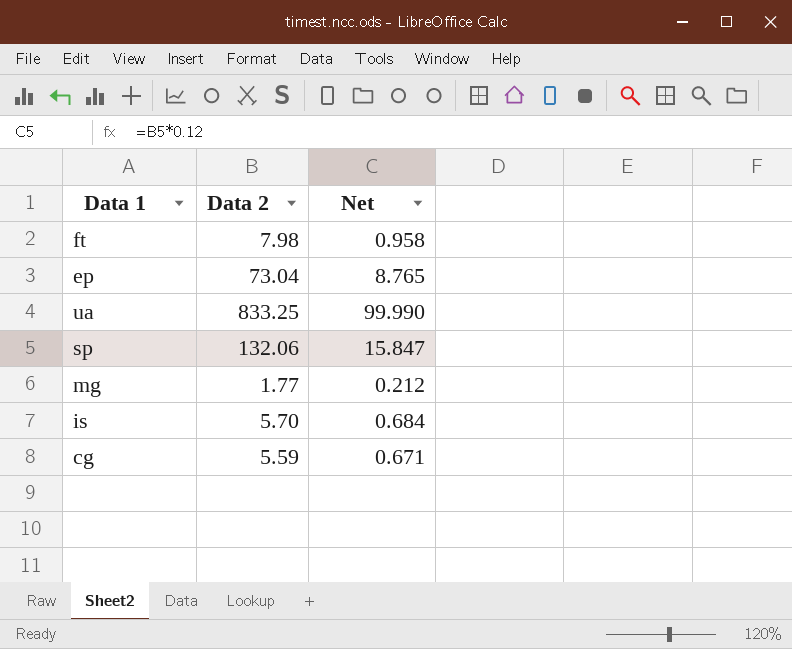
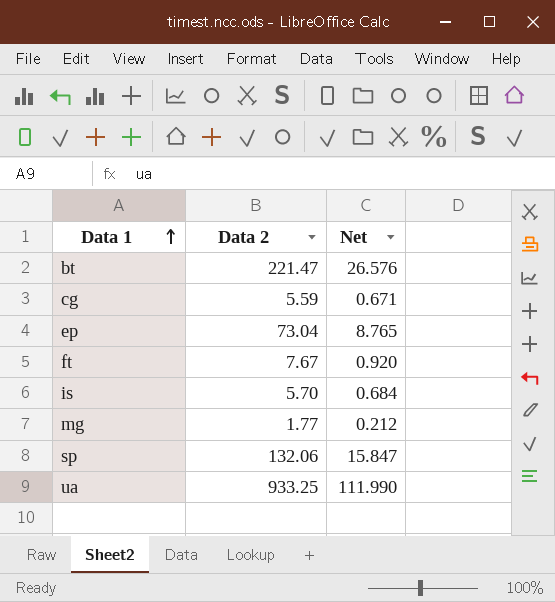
row order: none -> Data 1 ascending
row bt: none -> 221.47 | 26.576
ft | Data 2: 7.98 -> 7.67
ft | Net: 0.958 -> 0.920
ua | Data 2: 833.25 -> 933.25
ua | Net: 99.990 -> 111.990

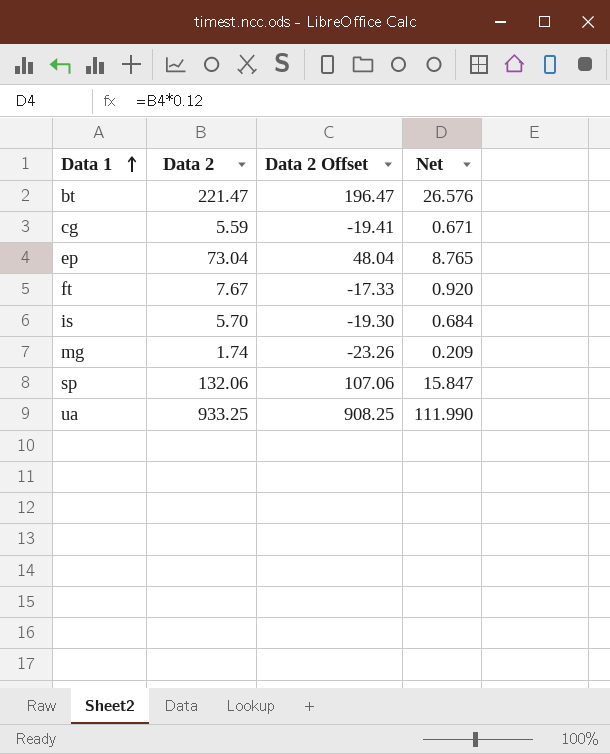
column Data 2 Offset | formula: none -> [Data 2] - 25
mg | Data 2: 1.77 -> 1.74
mg | Net: 0.212 -> 0.209

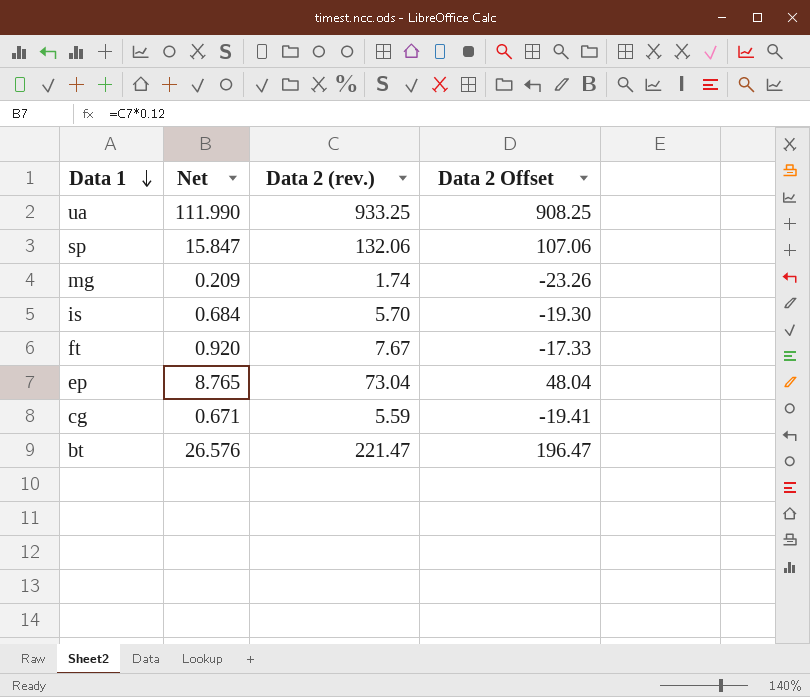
row order: Data 1 ascending -> Data 1 descending
column Net | position: 4 -> 2
column name: Data 2 -> Data 2 (rev.)

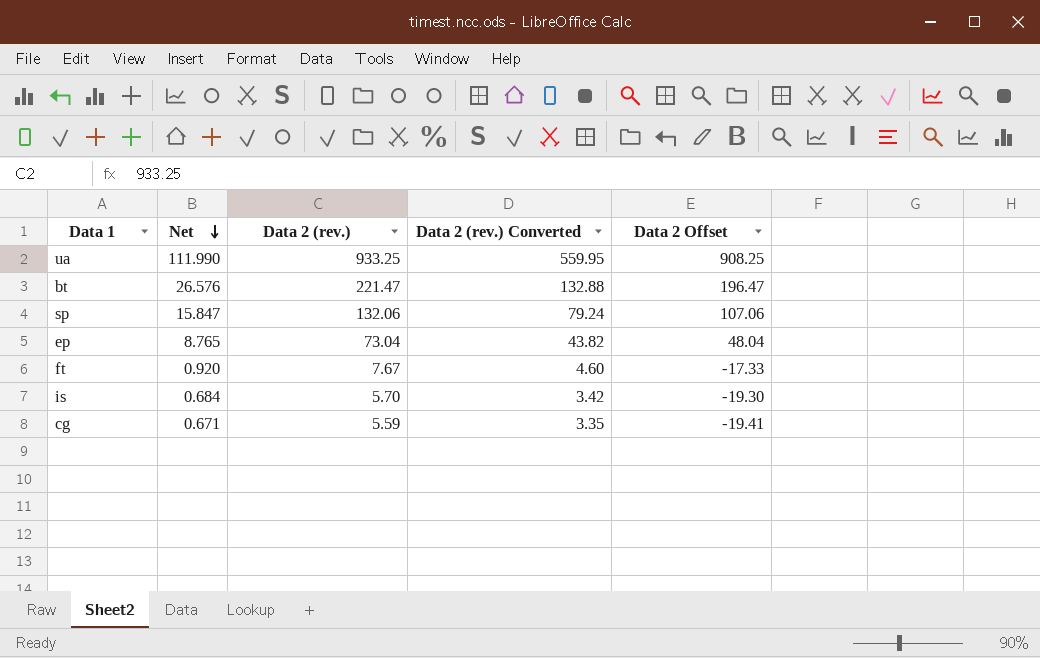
row order: Data 1 descending -> Net descending
column Data 2 (rev.) Converted | formula: none -> [Data 2 (rev.)] * 0.6
row mg: 0.209 | 1.74 | -23.26 -> none

